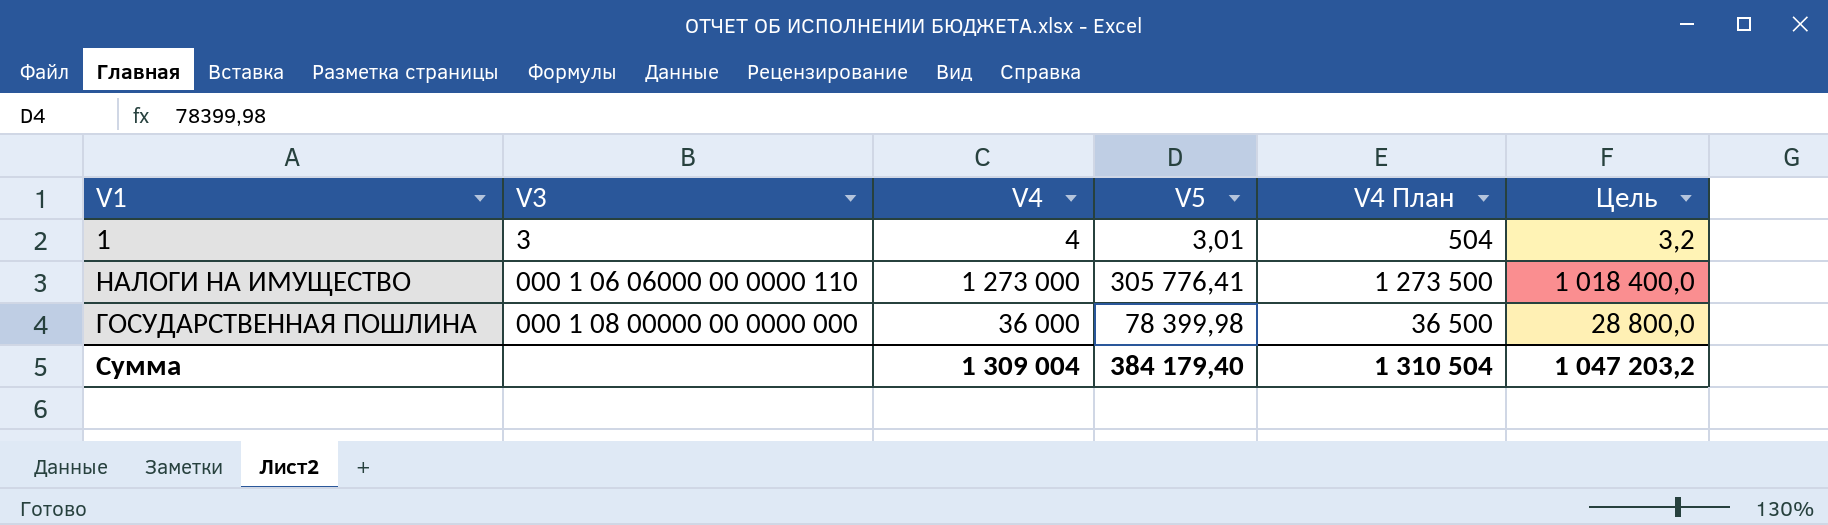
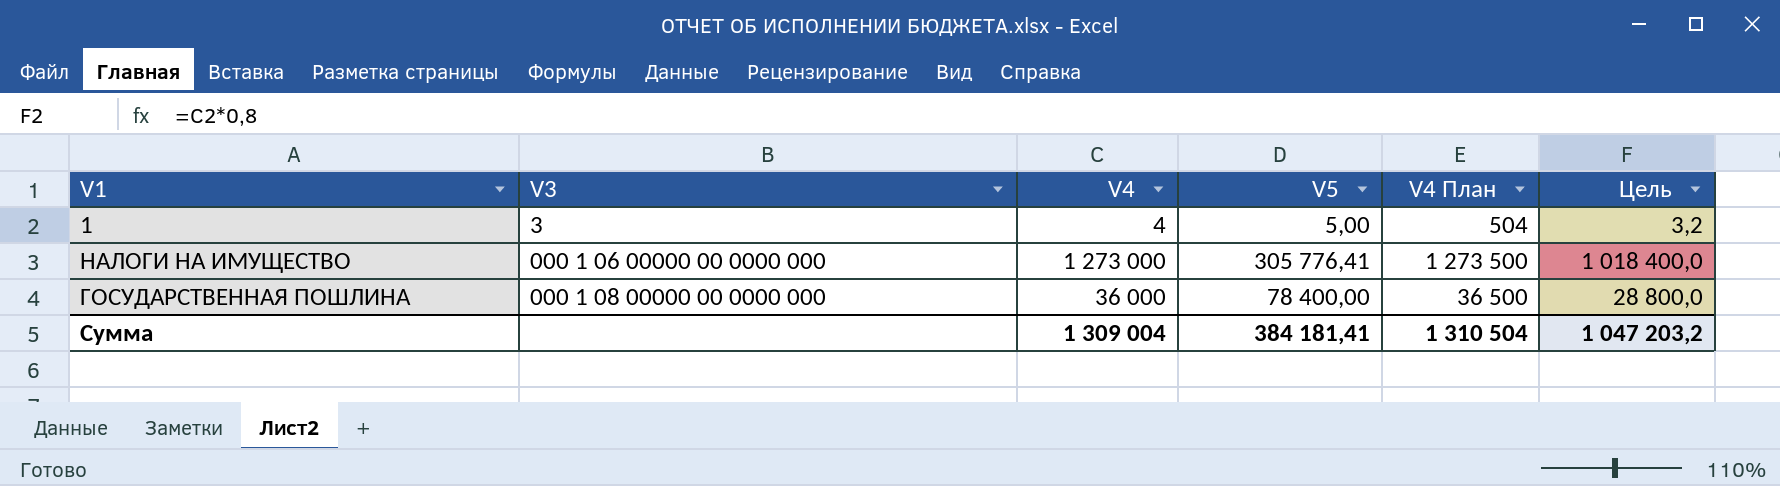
1 | V5: 3,01 -> 5,00
НАЛОГИ НА ИМУЩЕСТВО | V3: 000 1 06 06000 00 0000 110 -> 000 1 06 00000 00 0000 000
ГОСУДАРСТВЕННАЯ ПОШЛИНА | V5: 78 399,98 -> 78 400,00
Сумма | V5: 384 179,40 -> 384 181,41

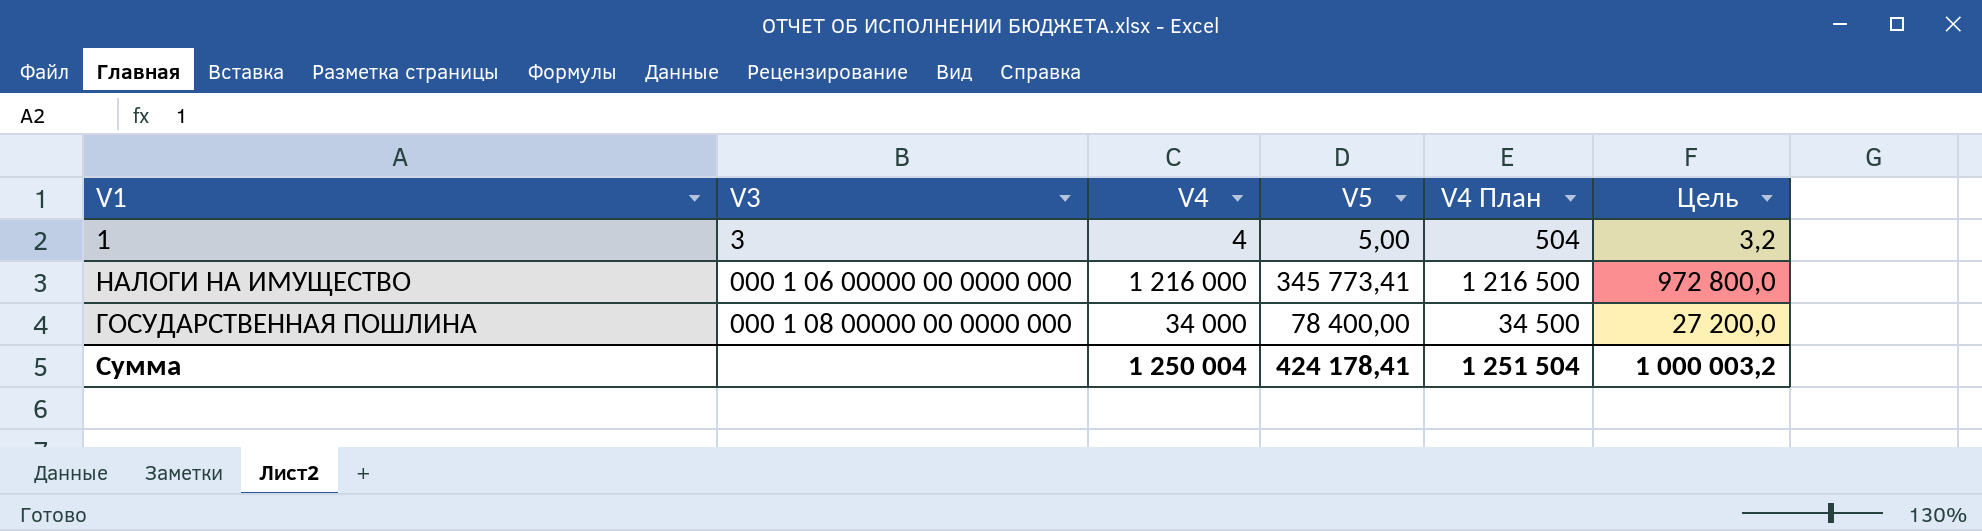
НАЛОГИ НА ИМУЩЕСТВО | V4: 1 273 000 -> 1 216 000
НАЛОГИ НА ИМУЩЕСТВО | V5: 305 776,41 -> 345 773,41
НАЛОГИ НА ИМУЩЕСТВО | V4 План: 1 273 500 -> 1 216 500
НАЛОГИ НА ИМУЩЕСТВО | Цель: 1 018 400,0 -> 972 800,0
ГОСУДАРСТВЕННАЯ ПОШЛИНА | V4: 36 000 -> 34 000
ГОСУДАРСТВЕННАЯ ПОШЛИНА | V4 План: 36 500 -> 34 500
ГОСУДАРСТВЕННАЯ ПОШЛИНА | Цель: 28 800,0 -> 27 200,0
Сумма | V4: 1 309 004 -> 1 250 004
Сумма | V5: 384 181,41 -> 424 178,41
Сумма | V4 План: 1 310 504 -> 1 251 504
Сумма | Цель: 1 047 203,2 -> 1 000 003,2

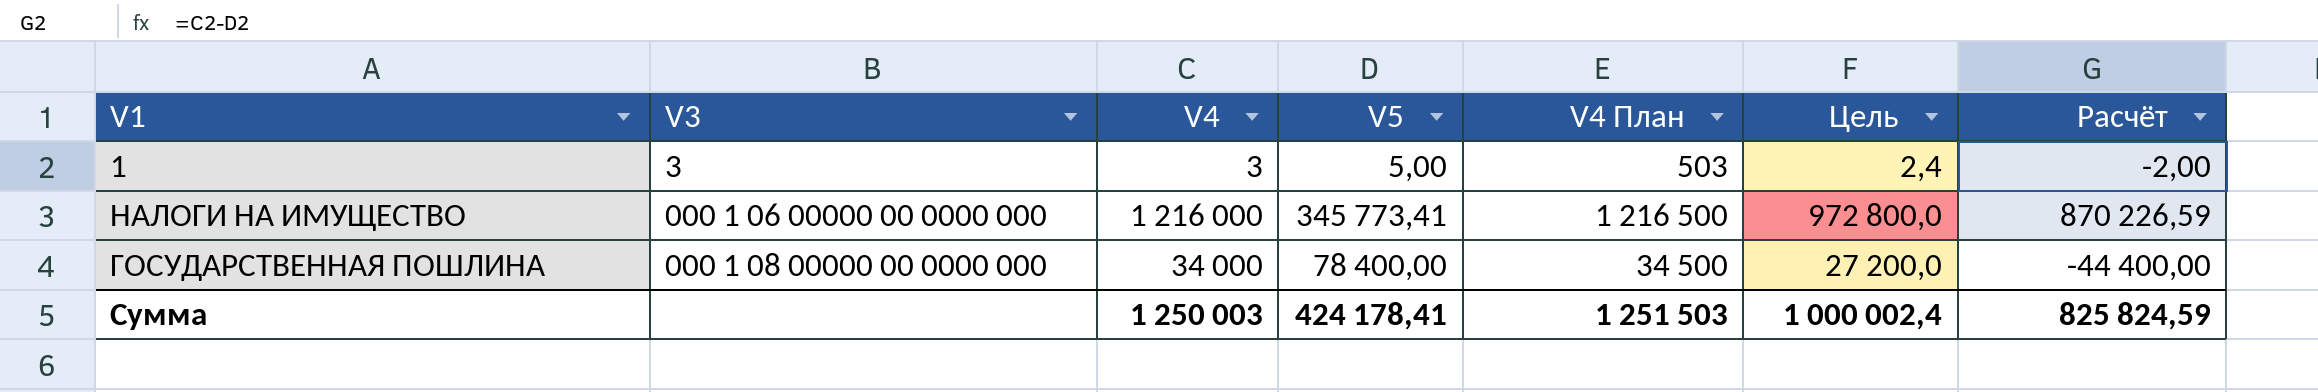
column Расчёт | formula: none -> [V4] - [V5]
1 | V4: 4 -> 3
1 | V4 План: 504 -> 503
1 | Цель: 3,2 -> 2,4
Сумма | V4: 1 250 004 -> 1 250 003
Сумма | V4 План: 1 251 504 -> 1 251 503
Сумма | Цель: 1 000 003,2 -> 1 000 002,4

